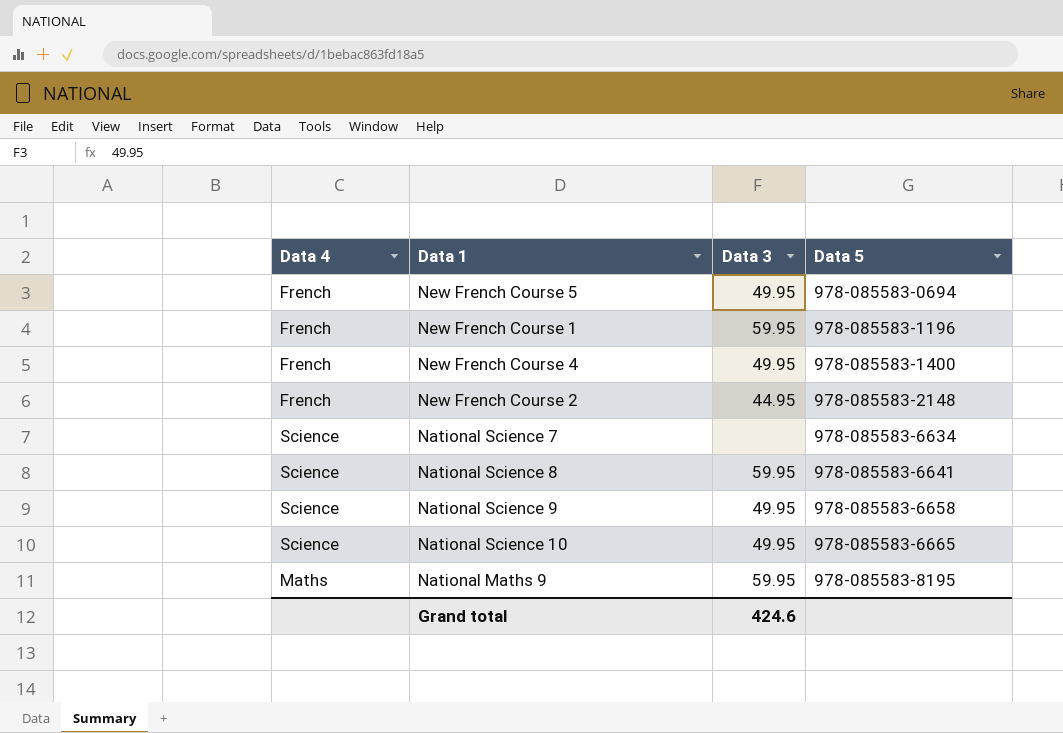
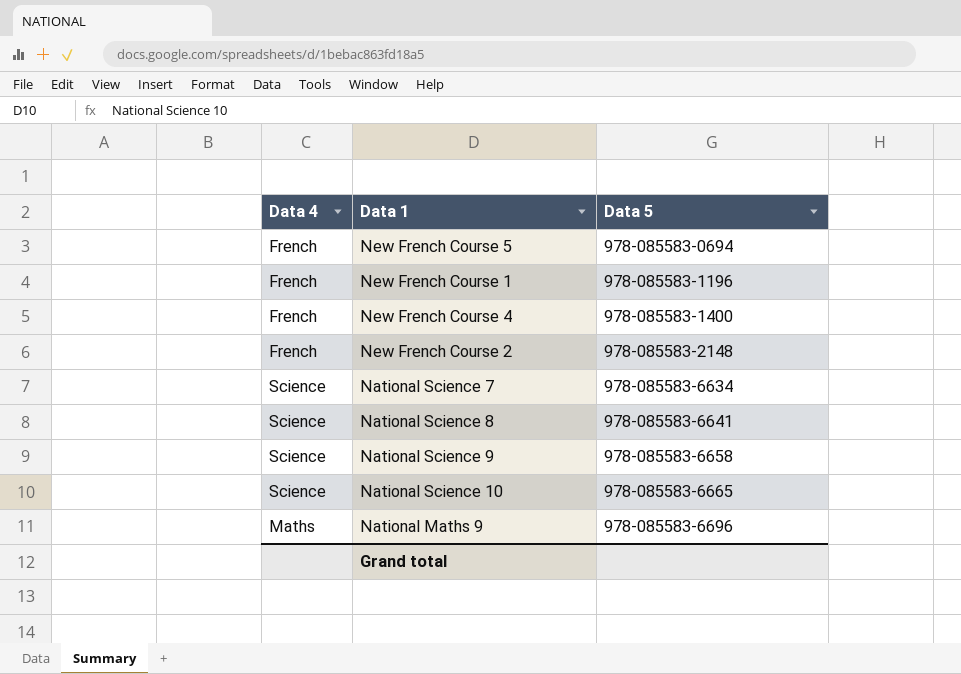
column Data 3 | position: 3 -> none
National Maths 9 | Data 5: 978-085583-8195 -> 978-085583-6696

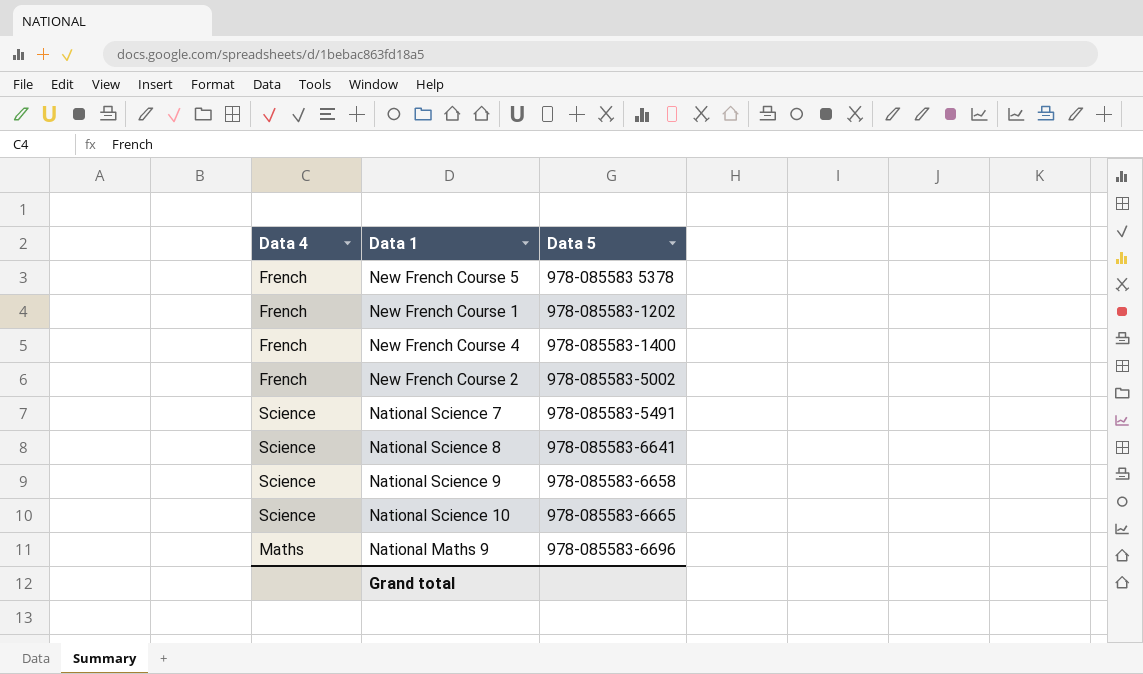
New French Course 5 | Data 5: 978-085583-0694 -> 978-085583 5378
New French Course 1 | Data 5: 978-085583-1196 -> 978-085583-1202
New French Course 2 | Data 5: 978-085583-2148 -> 978-085583-5002
National Science 7 | Data 5: 978-085583-6634 -> 978-085583-5491

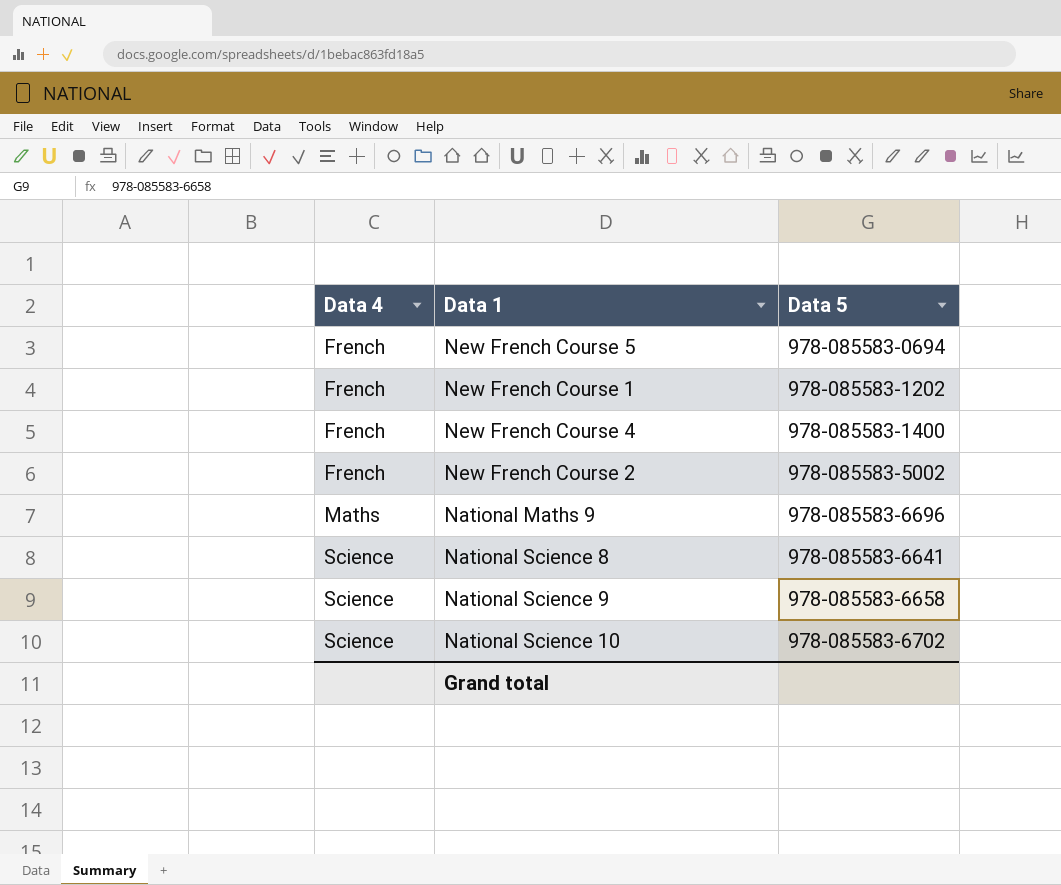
row order: Data 5 ascending -> Data 4 ascending
row National Science 7: Science | 978-085583-5491 -> none
New French Course 5 | Data 5: 978-085583 5378 -> 978-085583-0694
National Science 10 | Data 5: 978-085583-6665 -> 978-085583-6702

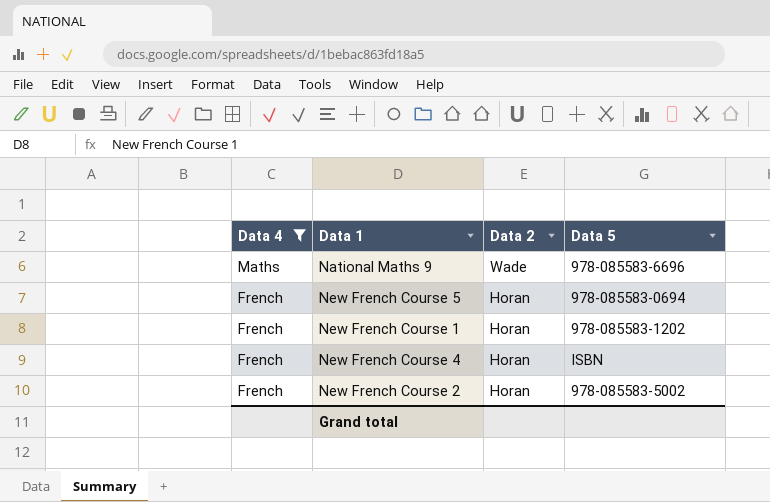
filter: none -> Data 4 != Science
row order: Data 4 ascending -> Data 4 descending
column Data 2 | position: none -> 3
New French Course 4 | Data 5: 978-085583-1400 -> ISBN

